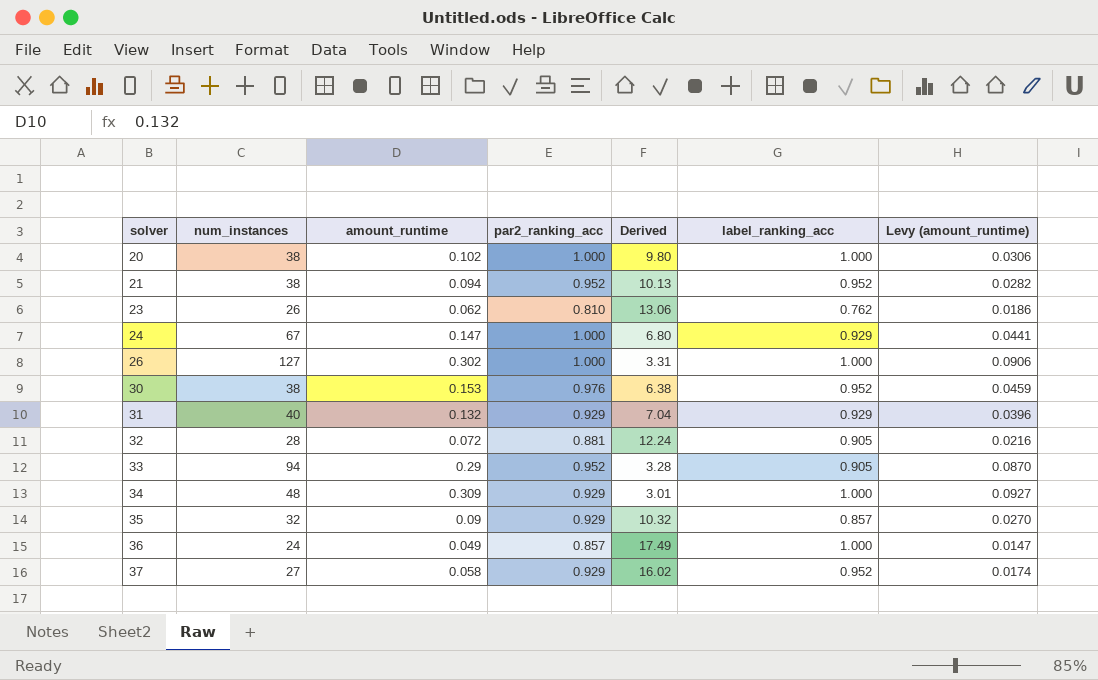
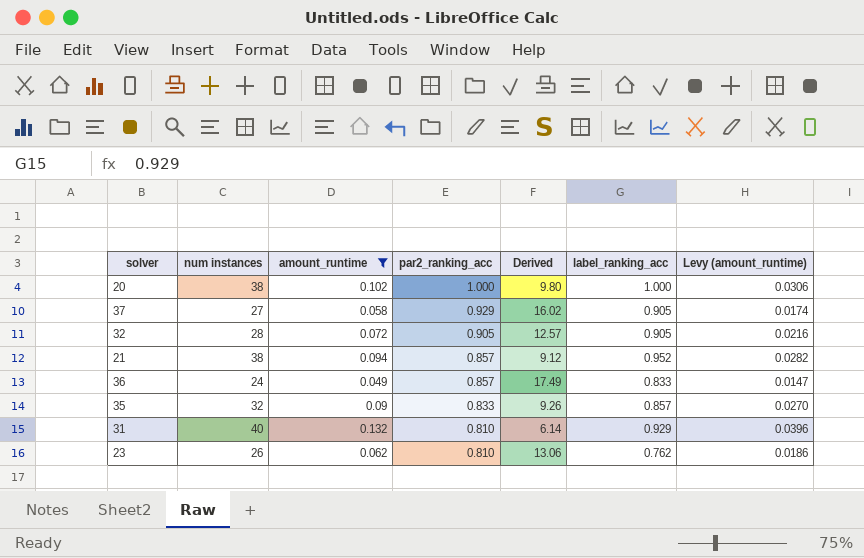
filter: none -> amount_runtime <= 0.132
row order: solver ascending -> par2_ranking_acc descending
column name: num_instances -> num instances
37 | label_ranking_acc: 0.952 -> 0.905
32 | par2_ranking_acc: 0.881 -> 0.905
32 | Derived: 12.24 -> 12.57
21 | par2_ranking_acc: 0.952 -> 0.857
21 | Derived: 10.13 -> 9.12
36 | label_ranking_acc: 1.000 -> 0.833
35 | par2_ranking_acc: 0.929 -> 0.833
35 | Derived: 10.32 -> 9.26
31 | par2_ranking_acc: 0.929 -> 0.810
31 | Derived: 7.04 -> 6.14

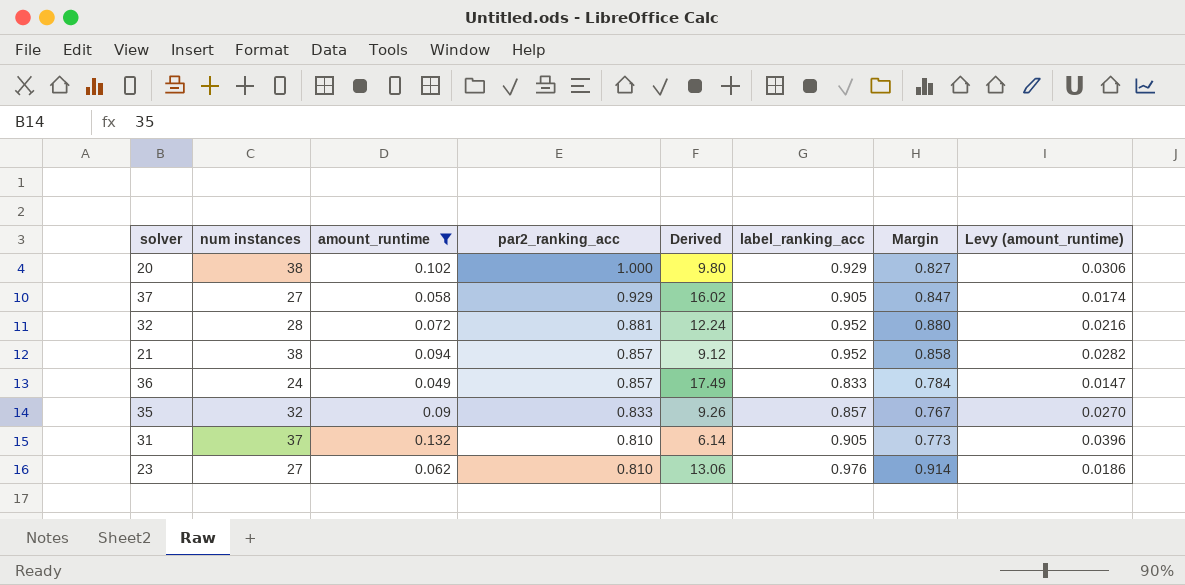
column Margin | formula: none -> [label_ranking_acc] - [amount_runtime]
20 | label_ranking_acc: 1.000 -> 0.929
32 | par2_ranking_acc: 0.905 -> 0.881
32 | Derived: 12.57 -> 12.24
32 | label_ranking_acc: 0.905 -> 0.952
31 | num instances: 40 -> 37
31 | label_ranking_acc: 0.929 -> 0.905
23 | num instances: 26 -> 27
23 | label_ranking_acc: 0.762 -> 0.976

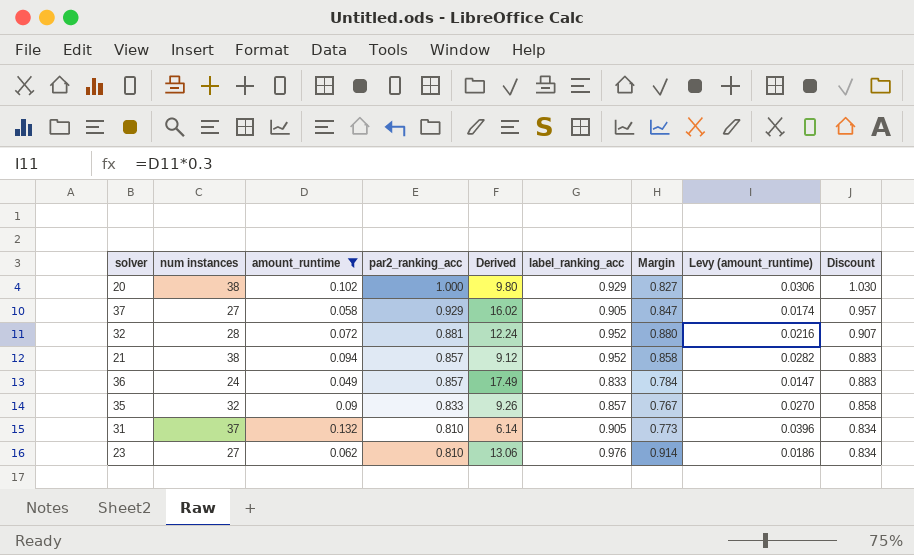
column Discount | formula: none -> [par2_ranking_acc] * 1.03

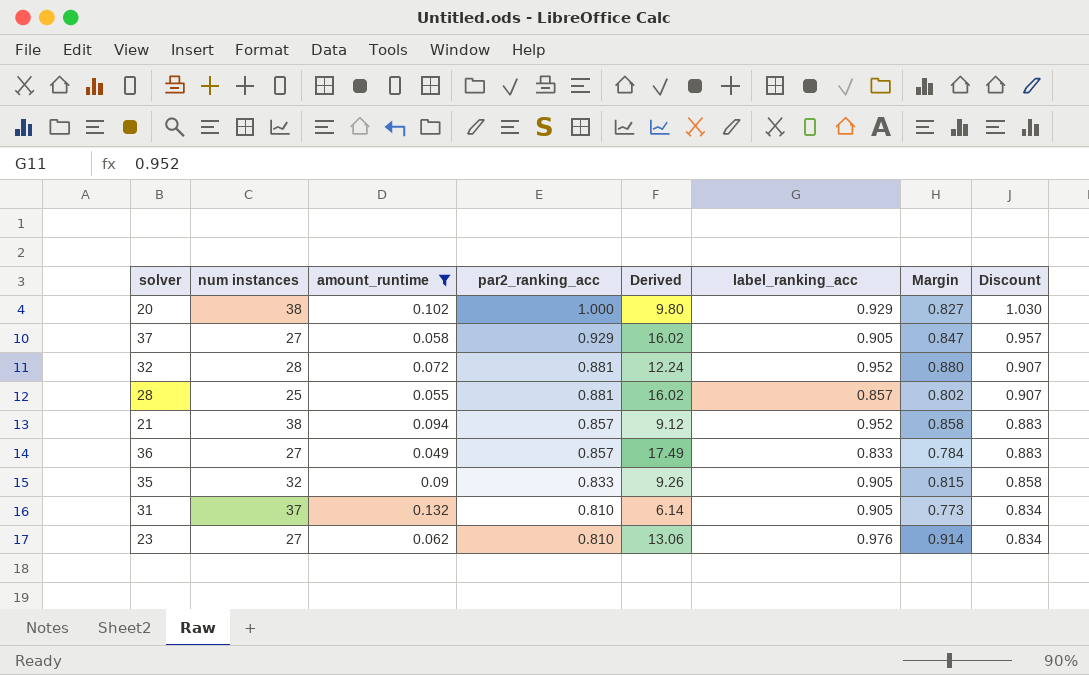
column Levy (amount_runtime) | formula: [amount_runtime] * 0.3 -> none
row 28: none -> 25 | 0.055 | 0.881 | 16.02 | 0.857 | 0.802 | 0.907
36 | num instances: 24 -> 27
35 | label_ranking_acc: 0.857 -> 0.905
35 | Margin: 0.767 -> 0.815

